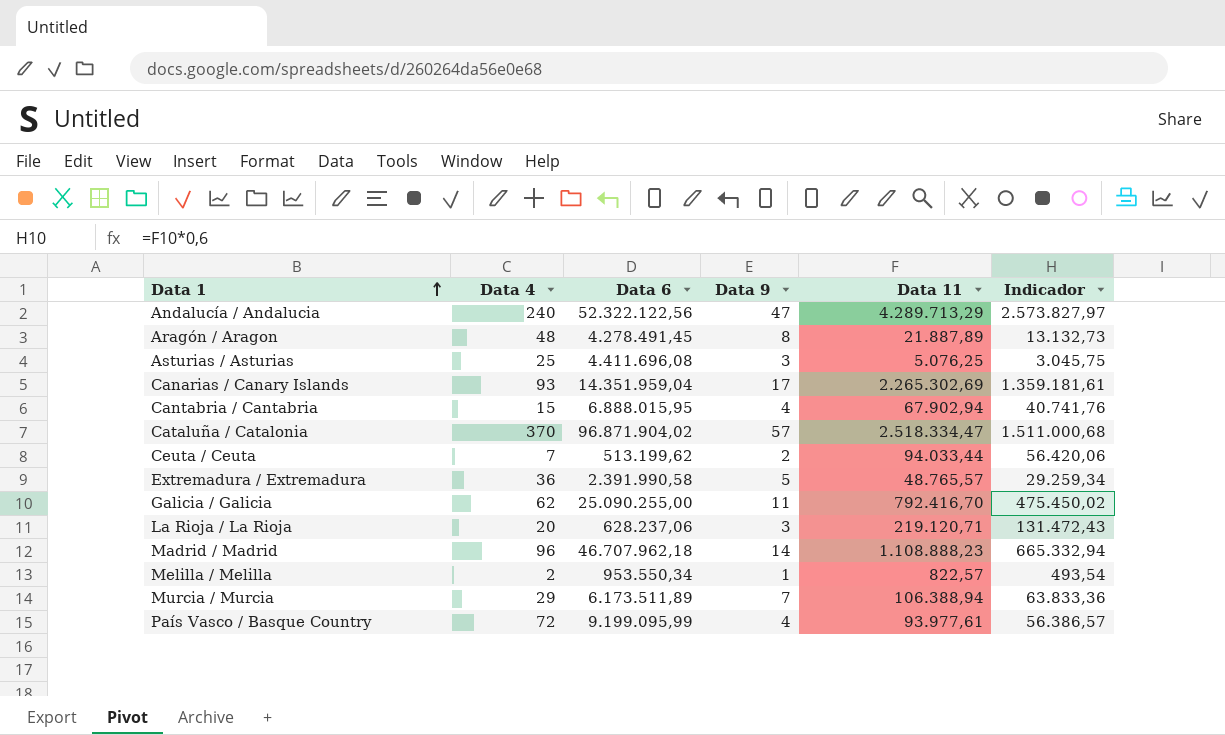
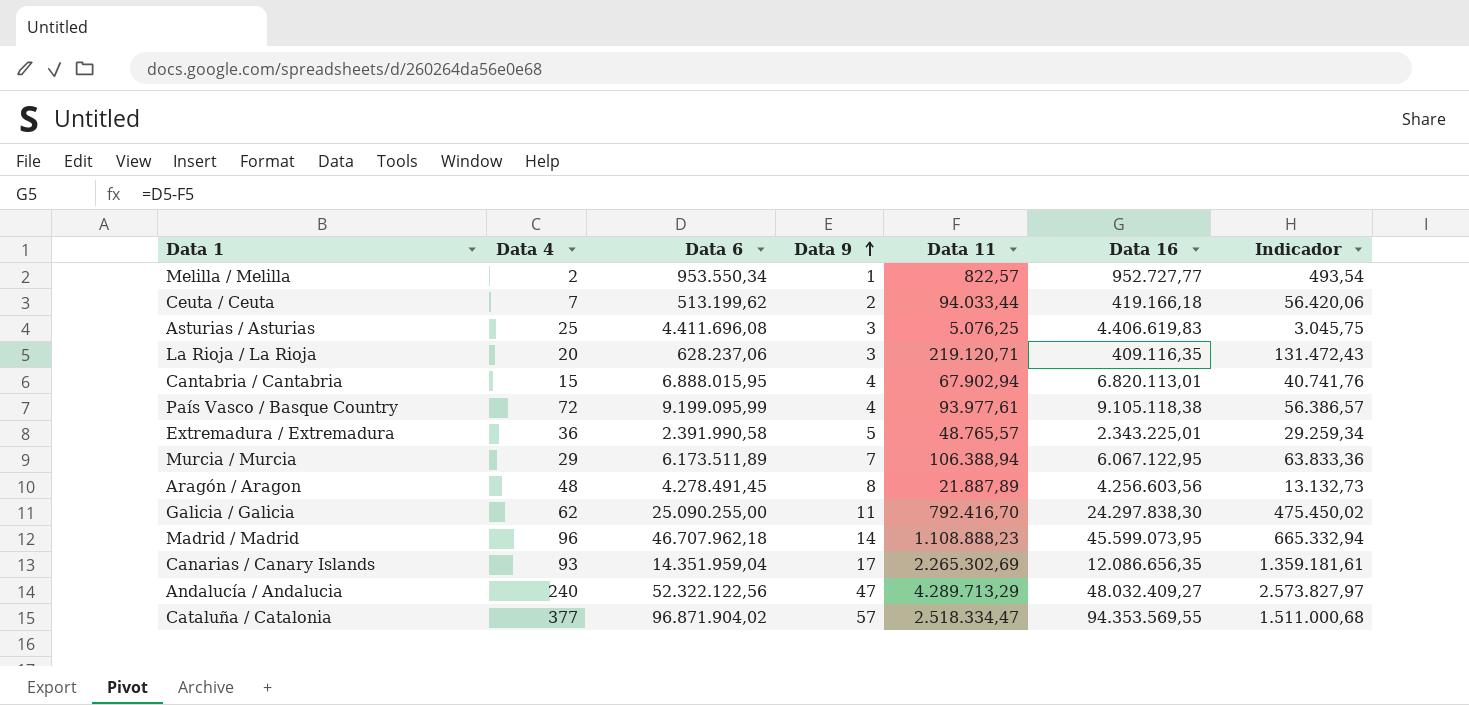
row order: Data 1 ascending -> Data 9 ascending
column Data 16 | formula: none -> [Data 6] - [Data 11]
Cataluña / Catalonia | Data 4: 370 -> 377

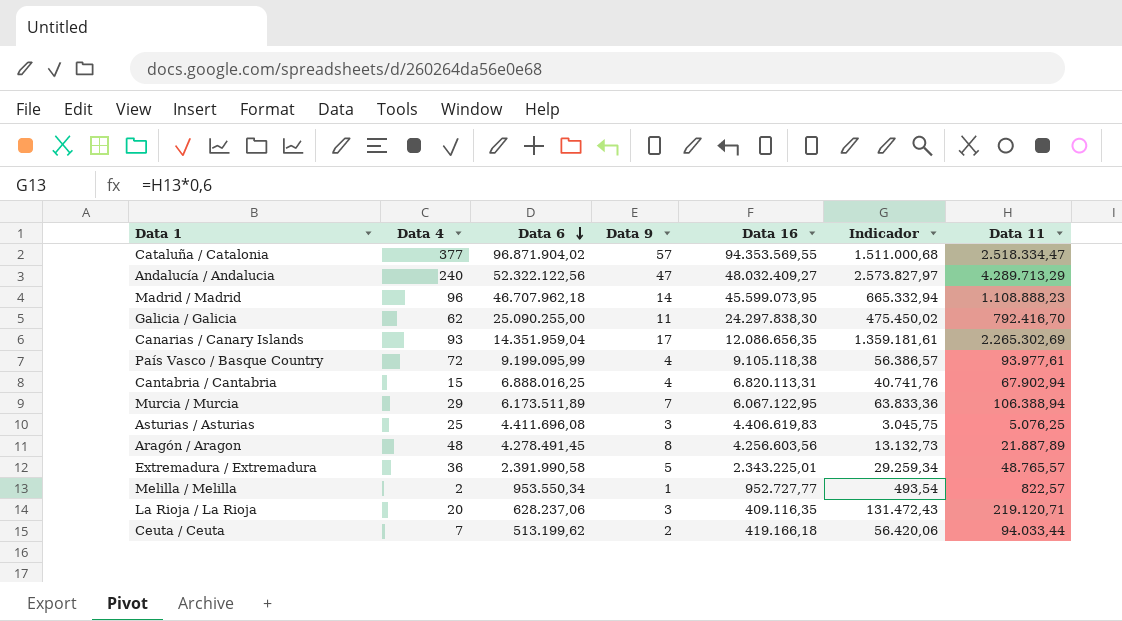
row order: Data 9 ascending -> Data 6 descending
column Data 11 | position: 5 -> 7
Cantabria / Cantabria | Data 6: 6.888.015,95 -> 6.888.016,25
Cantabria / Cantabria | Data 16: 6.820.113,01 -> 6.820.113,31

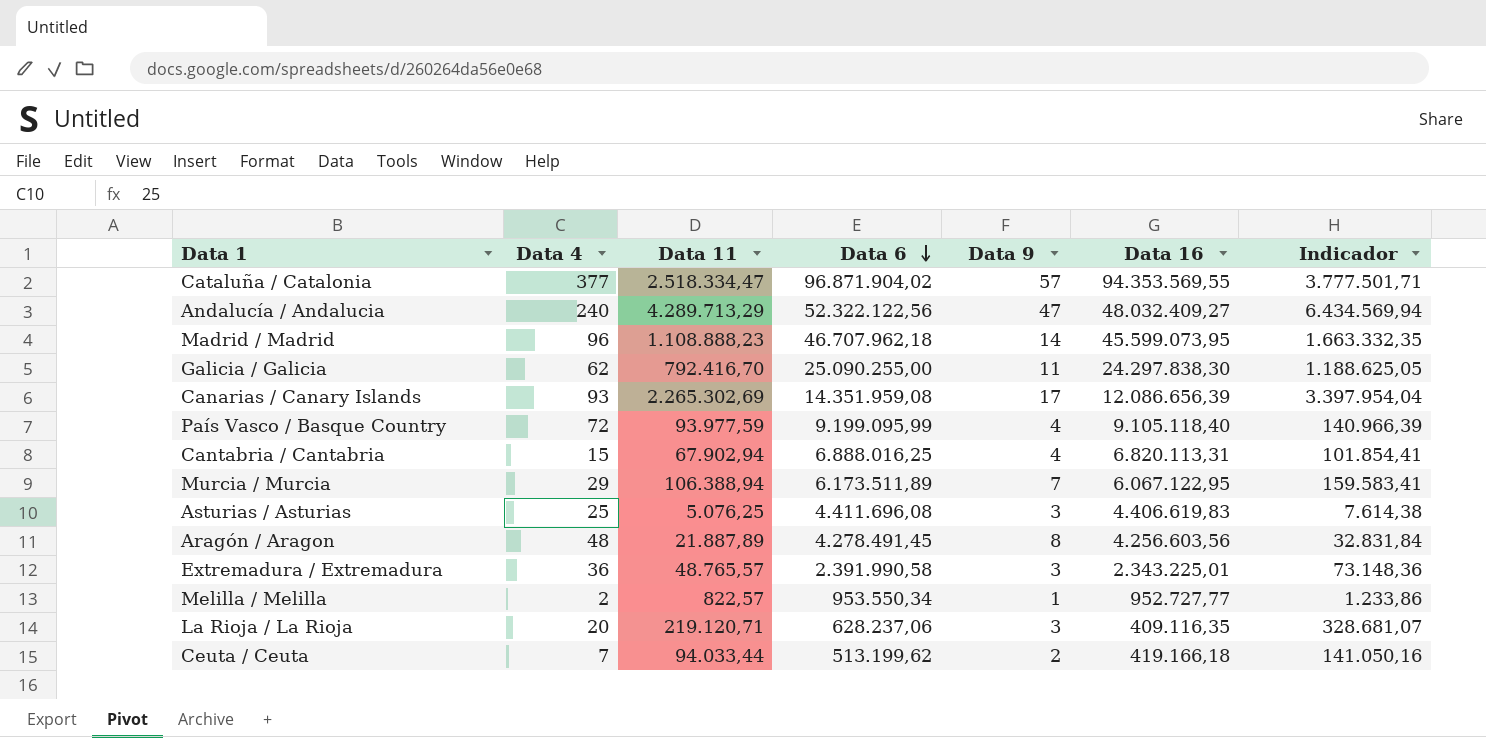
column Data 11 | position: 7 -> 3
column Indicador | formula: [Data 11] * 0,6 -> [Data 11] * 1,5
Canarias / Canary Islands | Data 6: 14.351.959,04 -> 14.351.959,08
Canarias / Canary Islands | Data 16: 12.086.656,35 -> 12.086.656,39
País Vasco / Basque Country | Data 11: 93.977,61 -> 93.977,59
País Vasco / Basque Country | Data 16: 9.105.118,38 -> 9.105.118,40
Extremadura / Extremadura | Data 9: 5 -> 3

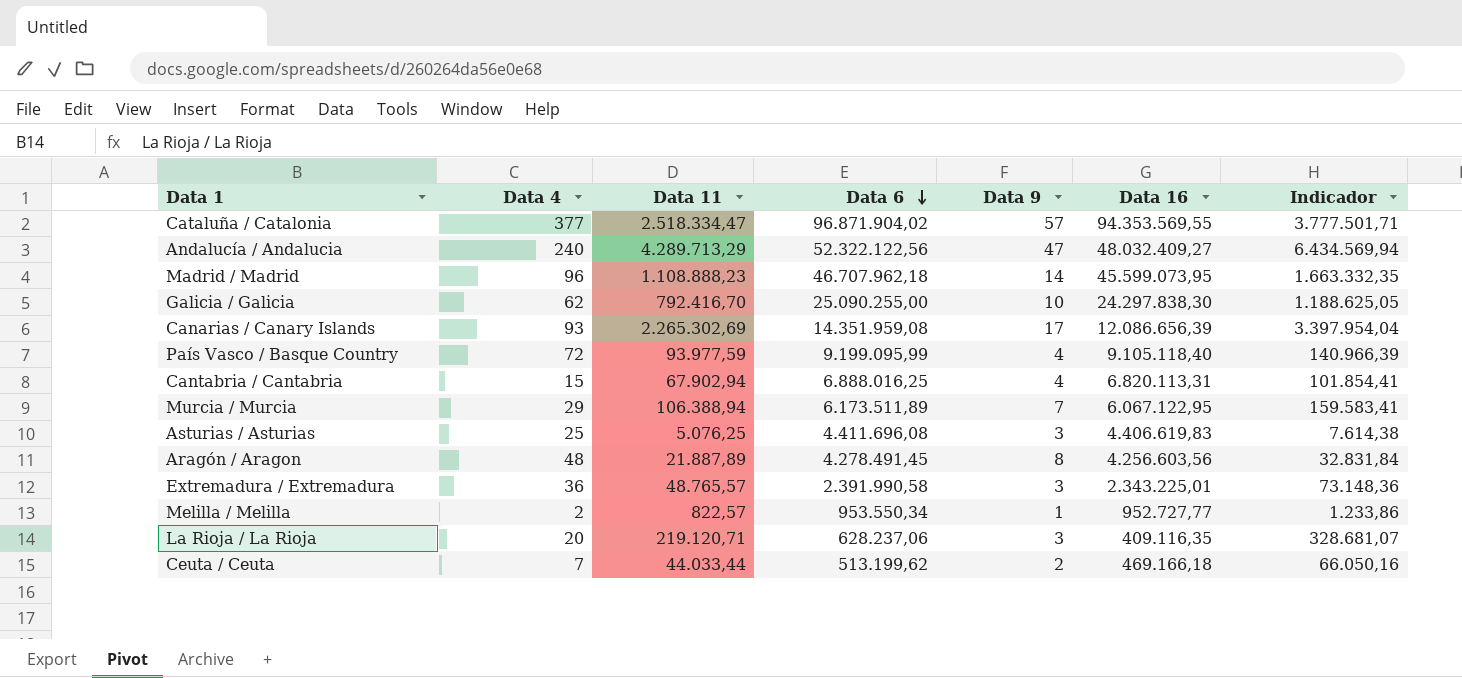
Galicia / Galicia | Data 9: 11 -> 10
Ceuta / Ceuta | Data 11: 94.033,44 -> 44.033,44
Ceuta / Ceuta | Data 16: 419.166,18 -> 469.166,18
Ceuta / Ceuta | Indicador: 141.050,16 -> 66.050,16

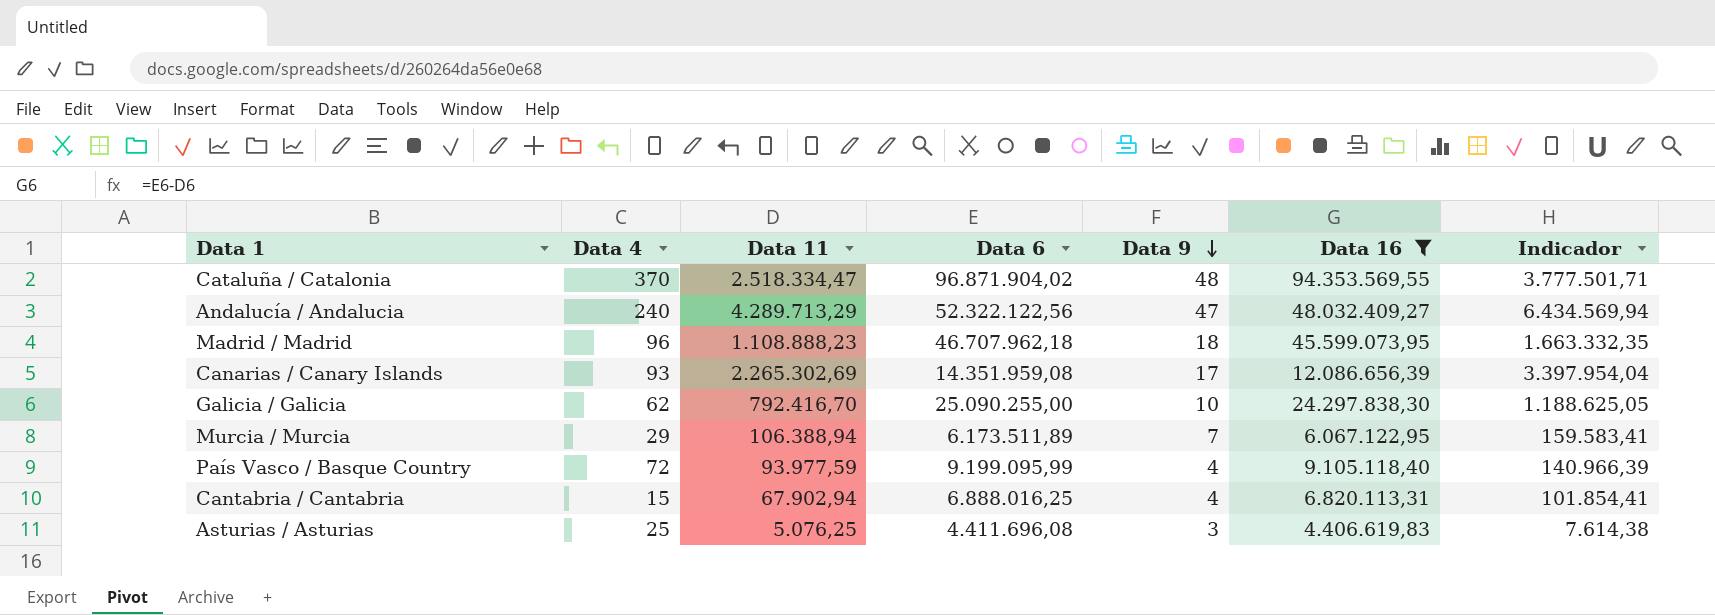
filter: none -> Data 16 >= 4.406.619,83
row order: Data 6 descending -> Data 9 descending
Cataluña / Catalonia | Data 4: 377 -> 370
Cataluña / Catalonia | Data 9: 57 -> 48
Madrid / Madrid | Data 9: 14 -> 18

